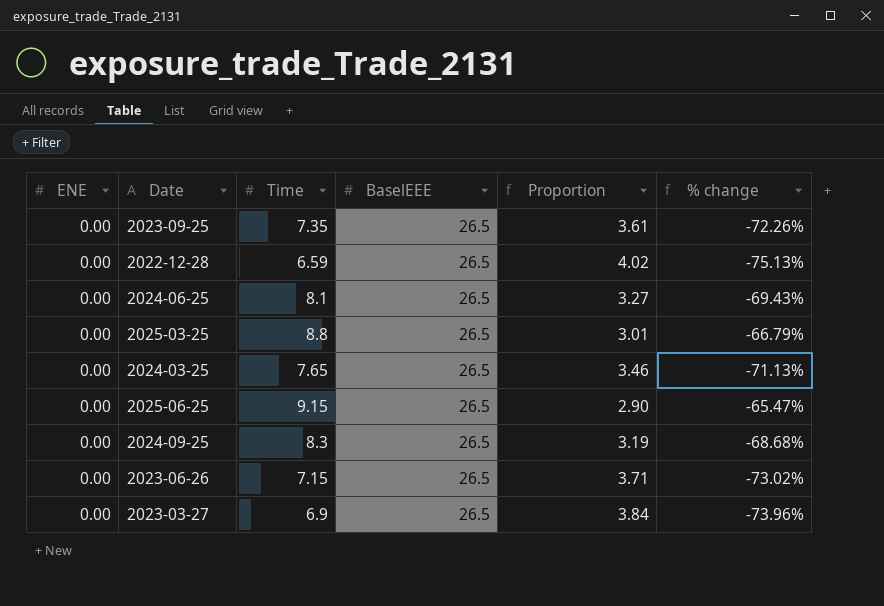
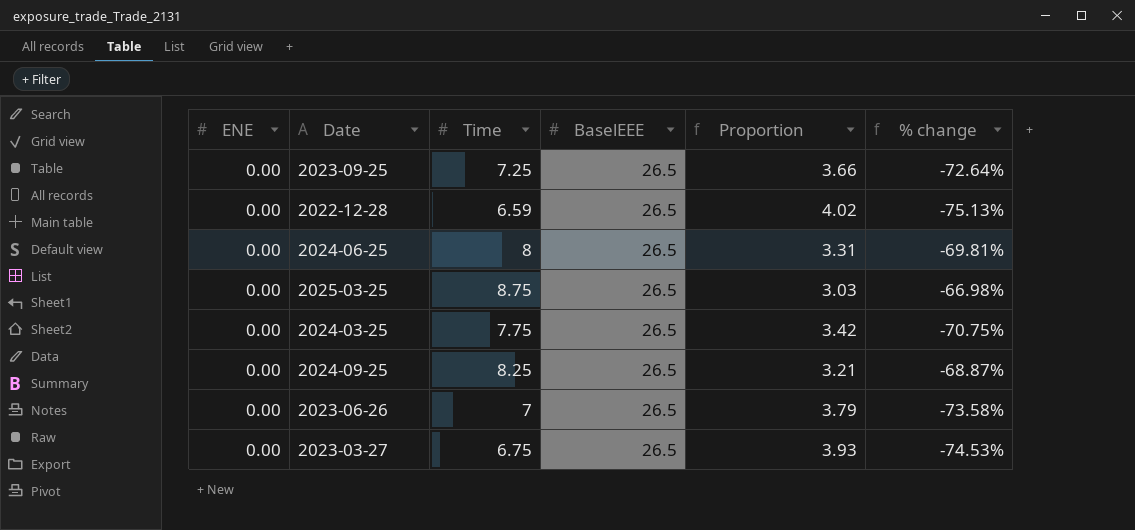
row 2025-06-25: 0.00 | 9.15 | 26.5 | 2.90 | -65.47% -> none
2023-09-25 | Time: 7.35 -> 7.25
2023-09-25 | Proportion: 3.61 -> 3.66
2023-09-25 | % change: -72.26% -> -72.64%
2024-06-25 | Time: 8.1 -> 8
2024-06-25 | Proportion: 3.27 -> 3.31
2024-06-25 | % change: -69.43% -> -69.81%
2025-03-25 | Time: 8.8 -> 8.75
2025-03-25 | Proportion: 3.01 -> 3.03
2025-03-25 | % change: -66.79% -> -66.98%
2024-03-25 | Time: 7.65 -> 7.75
2024-03-25 | Proportion: 3.46 -> 3.42
2024-03-25 | % change: -71.13% -> -70.75%
2024-09-25 | Time: 8.3 -> 8.25
2024-09-25 | Proportion: 3.19 -> 3.21
2024-09-25 | % change: -68.68% -> -68.87%
2023-06-26 | Time: 7.15 -> 7
2023-06-26 | Proportion: 3.71 -> 3.79
2023-06-26 | % change: -73.02% -> -73.58%
2023-03-27 | Time: 6.9 -> 6.75
2023-03-27 | Proportion: 3.84 -> 3.93
2023-03-27 | % change: -73.96% -> -74.53%

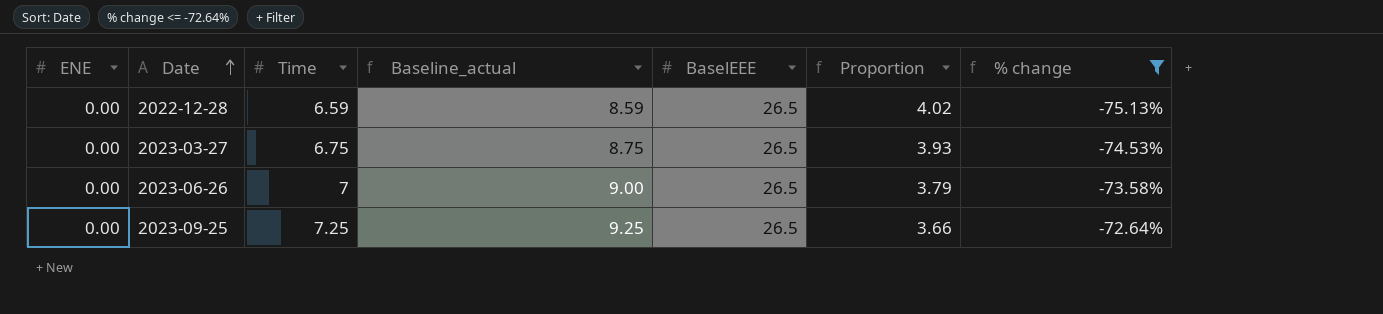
filter: none -> % change <= -72.64%
row order: none -> Date ascending
column Baseline_actual | formula: none -> [Time] + 2

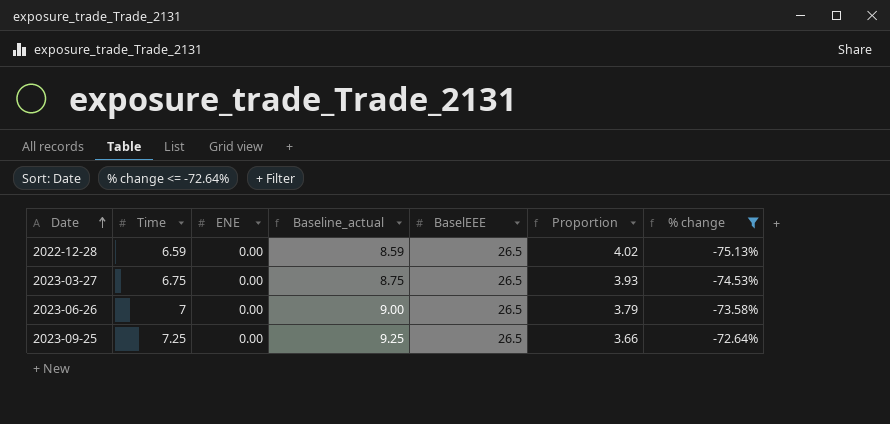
column ENE | position: 1 -> 3

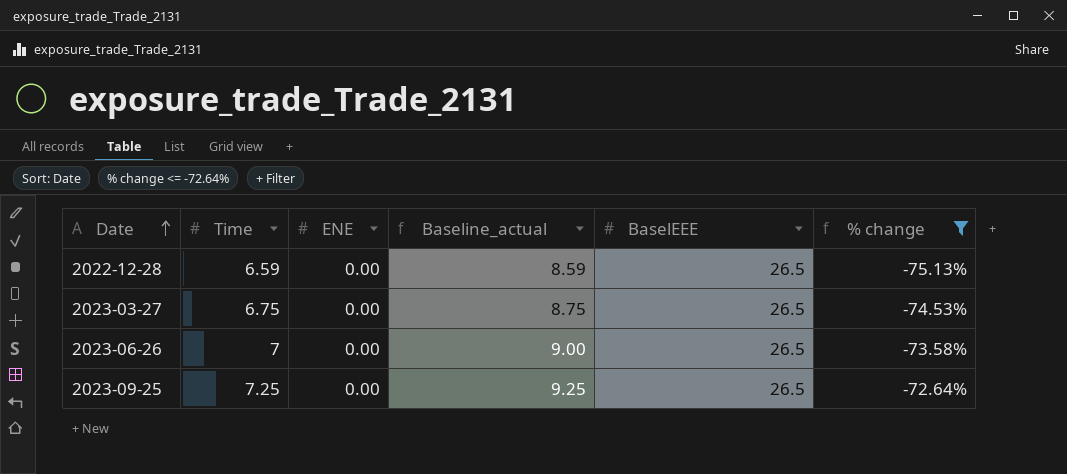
column Proportion | formula: [BaselEEE] / [Time] -> none

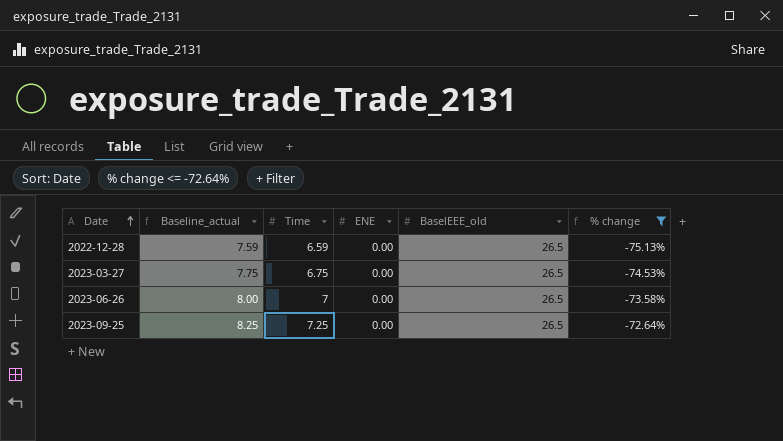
column Baseline_actual | formula: [Time] + 2 -> [Time] + 1
column Baseline_actual | position: 4 -> 2
column name: BaselEEE -> BaselEEE_old

